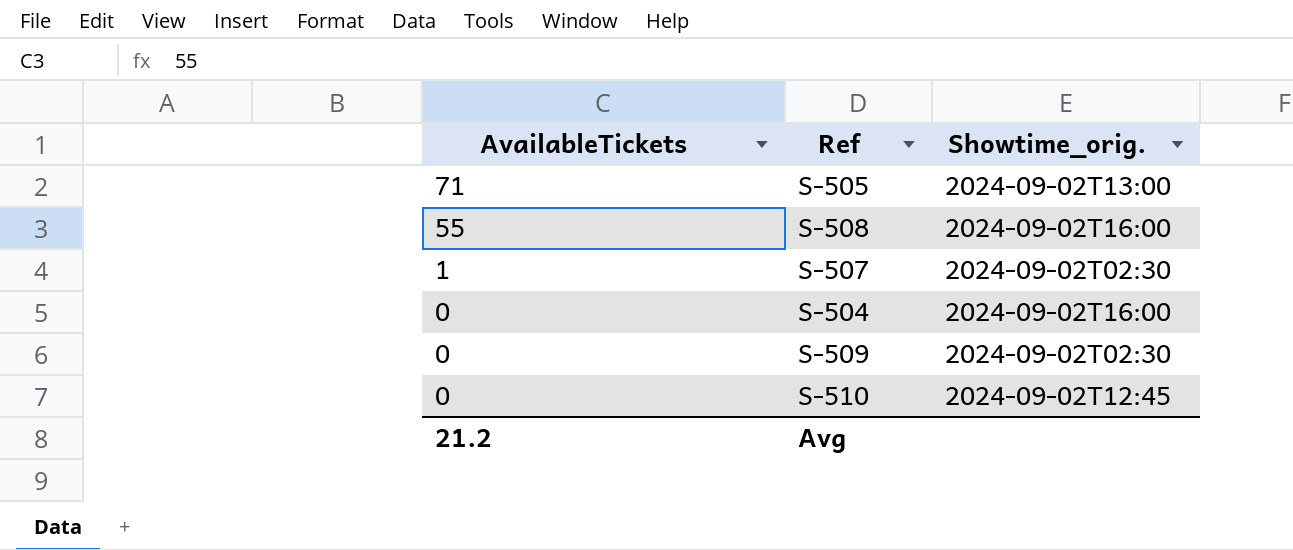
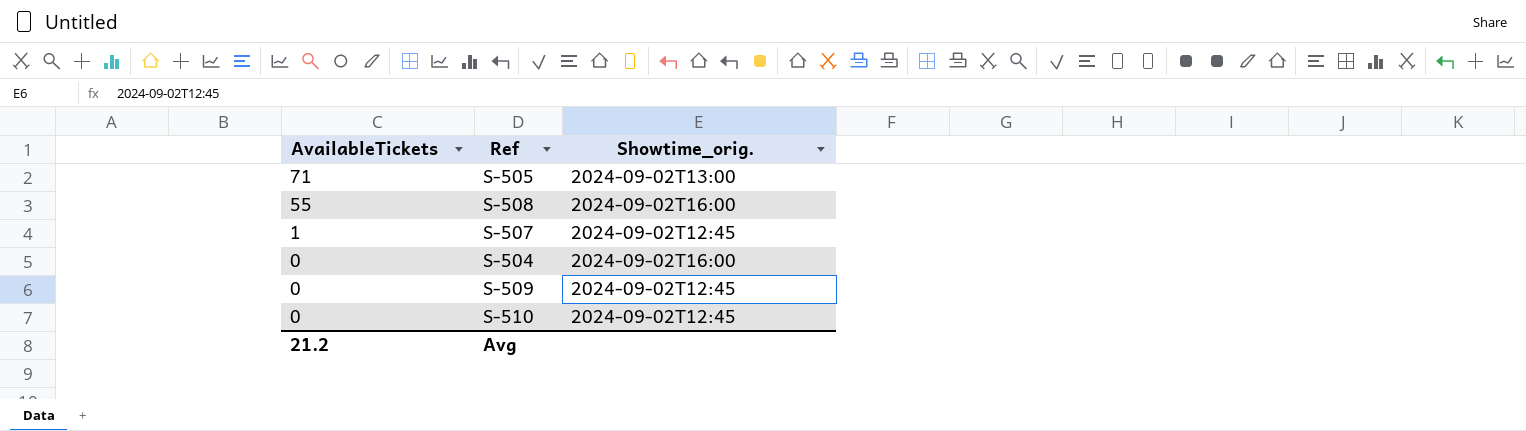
S-507 | Showtime_orig.: 2024-09-02T02:30 -> 2024-09-02T12:45
S-509 | Showtime_orig.: 2024-09-02T02:30 -> 2024-09-02T12:45

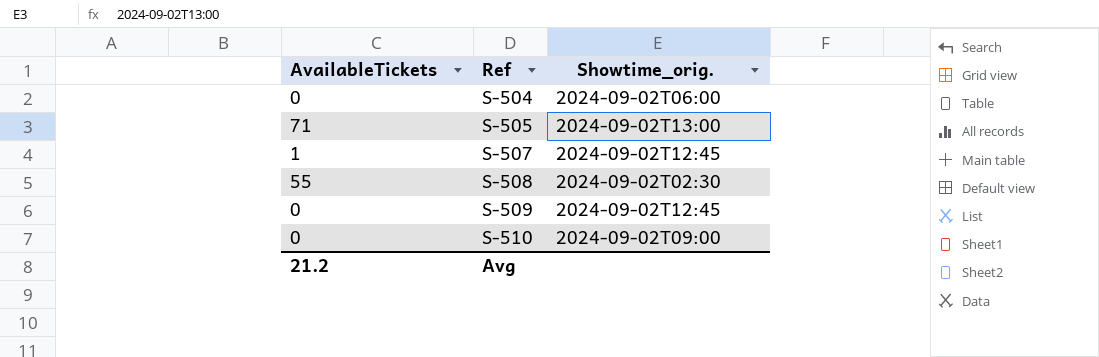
row order: AvailableTickets descending -> Ref ascending
S-504 | Showtime_orig.: 2024-09-02T16:00 -> 2024-09-02T06:00
S-508 | Showtime_orig.: 2024-09-02T16:00 -> 2024-09-02T02:30
S-510 | Showtime_orig.: 2024-09-02T12:45 -> 2024-09-02T09:00

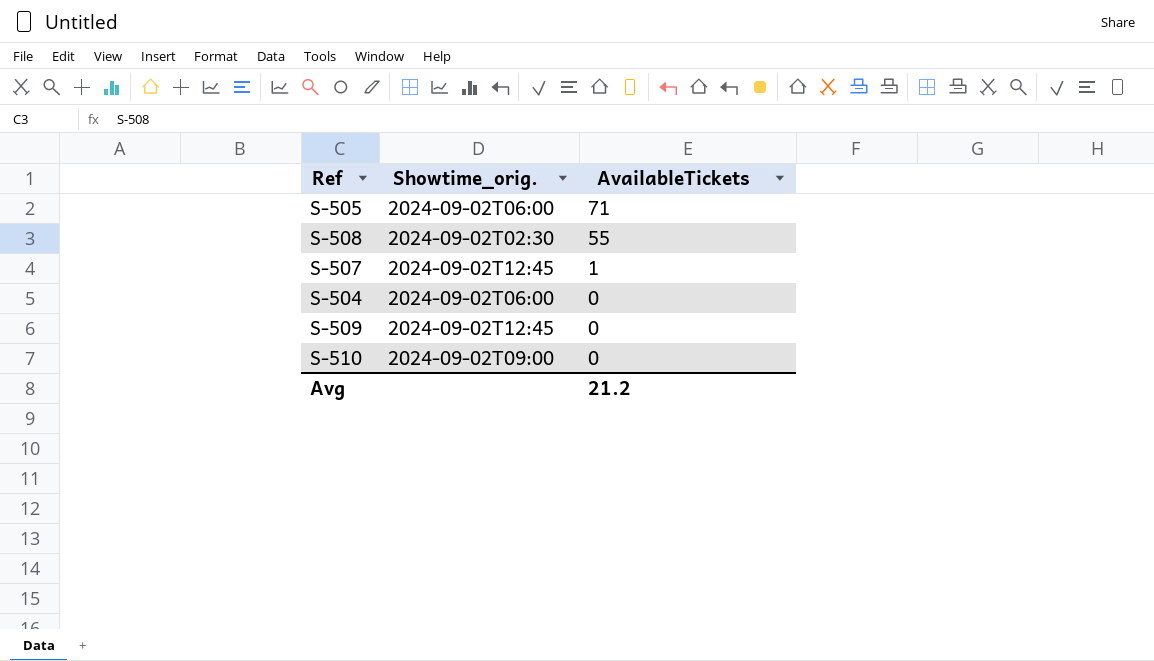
row order: Ref ascending -> AvailableTickets descending
column AvailableTickets | position: 1 -> 3
S-505 | Showtime_orig.: 2024-09-02T13:00 -> 2024-09-02T06:00

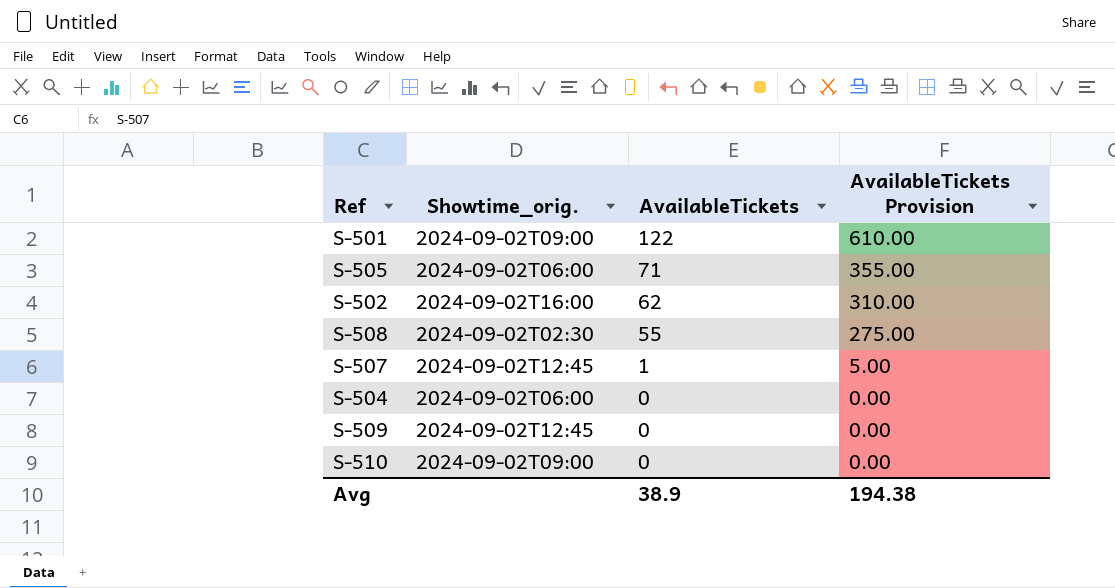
column AvailableTickets Provision | formula: none -> [AvailableTickets] * 5
row S-501: none -> 2024-09-02T09:00 | 122 | 610.00
row S-502: none -> 2024-09-02T16:00 | 62 | 310.00
Avg | AvailableTickets: 21.2 -> 38.9

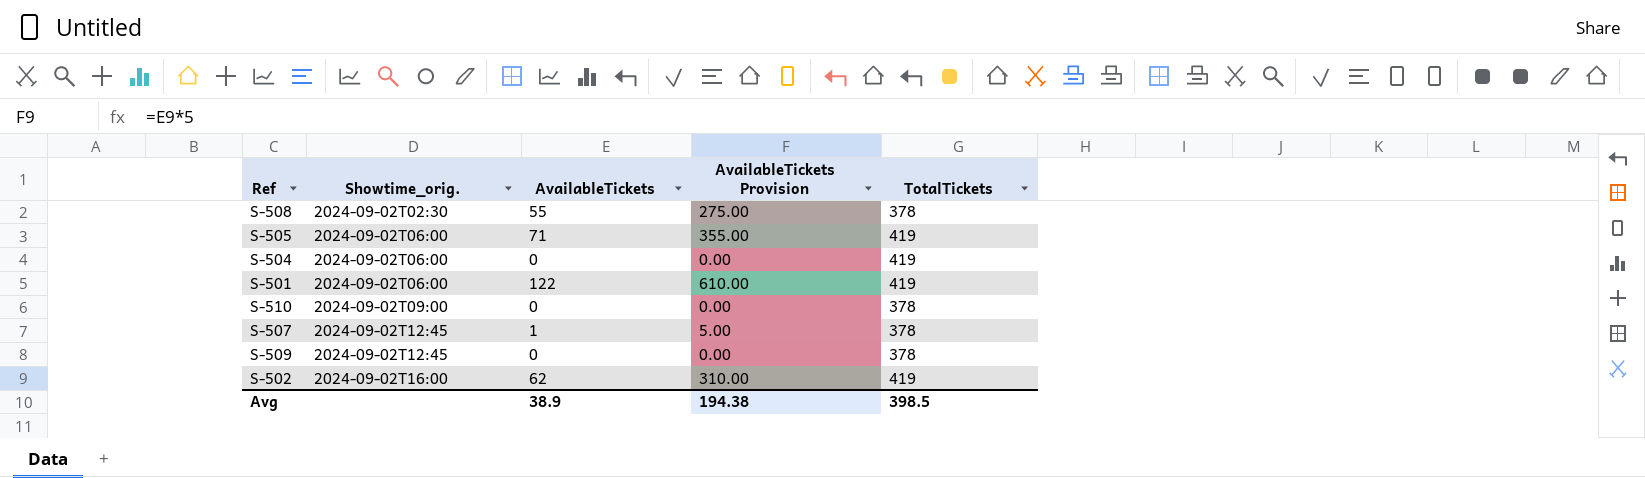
row order: AvailableTickets descending -> Showtime_orig. ascending
column TotalTickets | position: none -> 5
S-501 | Showtime_orig.: 2024-09-02T09:00 -> 2024-09-02T06:00

